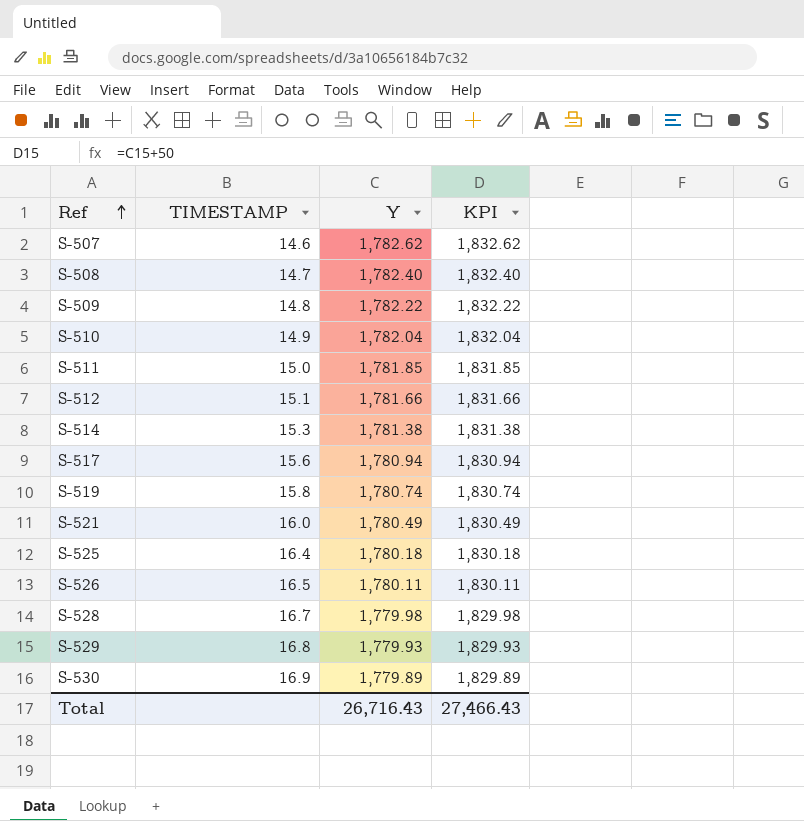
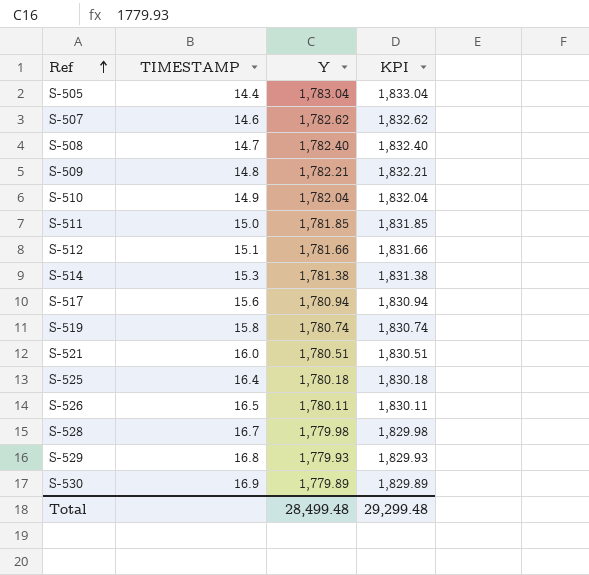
row S-505: none -> 14.4 | 1,783.04 | 1,833.04
S-509 | Y: 1,782.22 -> 1,782.21
S-509 | KPI: 1,832.22 -> 1,832.21
S-521 | Y: 1,780.49 -> 1,780.51
S-521 | KPI: 1,830.49 -> 1,830.51
Total | Y: 26,716.43 -> 28,499.48
Total | KPI: 27,466.43 -> 29,299.48

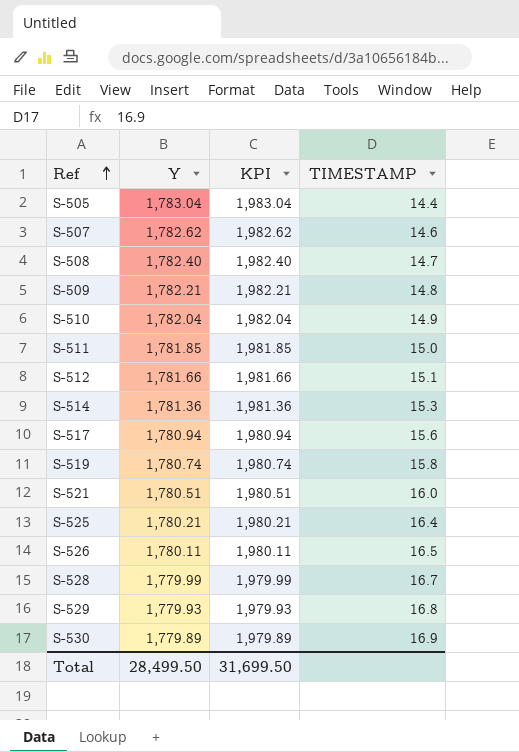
column KPI | formula: [Y] + 50 -> [Y] + 200
column TIMESTAMP | position: 2 -> 4
S-514 | Y: 1,781.38 -> 1,781.36
S-525 | Y: 1,780.18 -> 1,780.21
S-528 | Y: 1,779.98 -> 1,779.99
Total | Y: 28,499.48 -> 28,499.50
Total | KPI: 29,299.48 -> 31,699.50

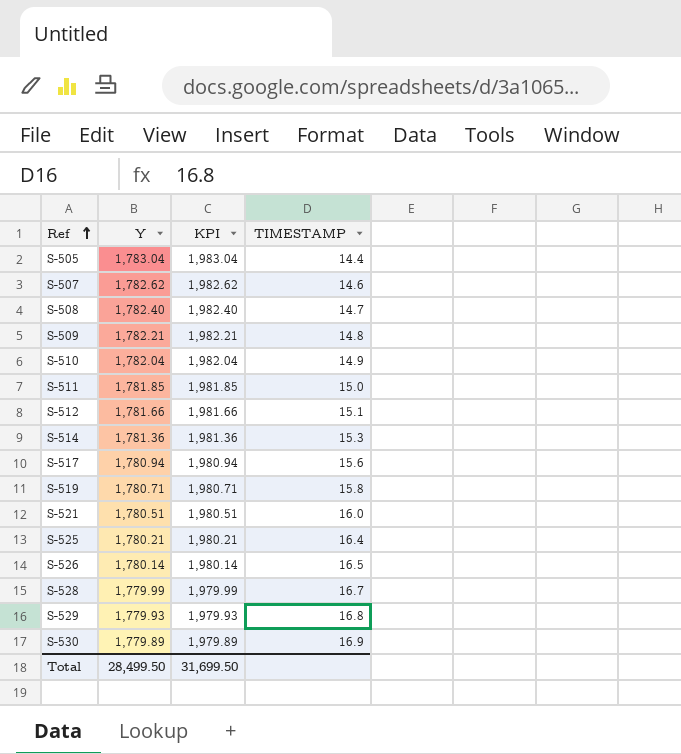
S-519 | Y: 1,780.74 -> 1,780.71
S-519 | KPI: 1,980.74 -> 1,980.71
S-526 | Y: 1,780.11 -> 1,780.14
S-526 | KPI: 1,980.11 -> 1,980.14

